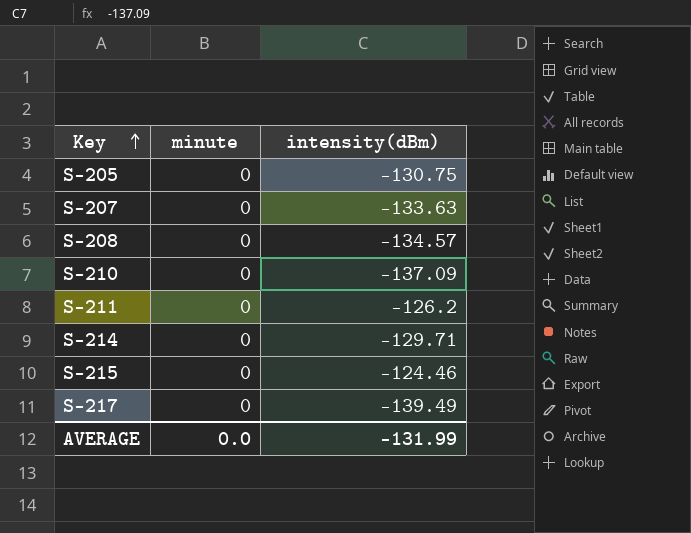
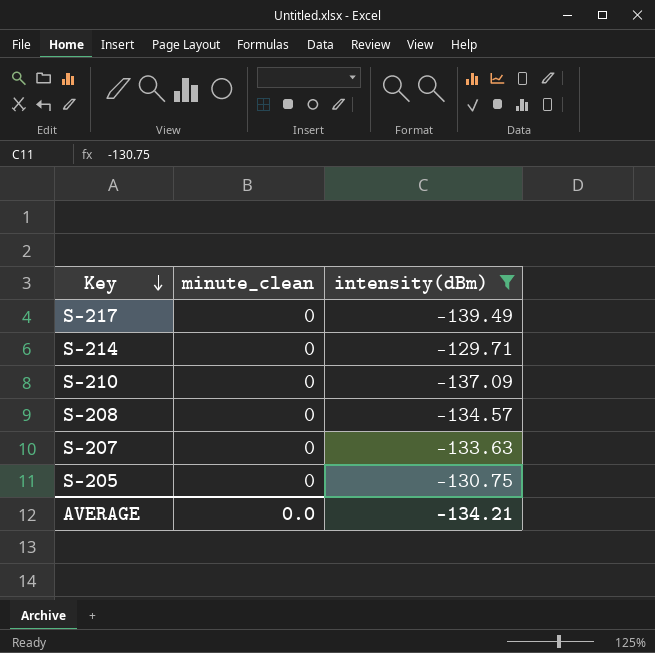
filter: none -> intensity(dBm) <= -129.71
row order: Key ascending -> Key descending
column name: minute -> minute_clean
AVERAGE | intensity(dBm): -131.99 -> -134.21

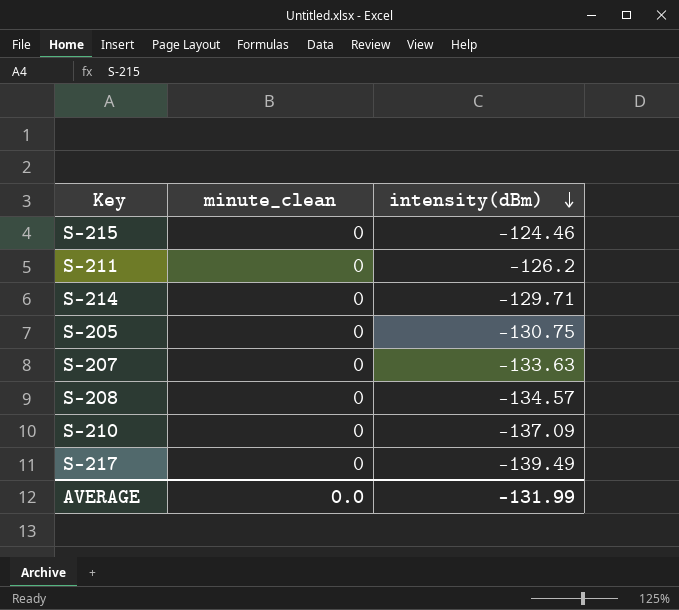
filter: intensity(dBm) <= -129.71 -> none
row order: Key descending -> intensity(dBm) descending
AVERAGE | intensity(dBm): -134.21 -> -131.99

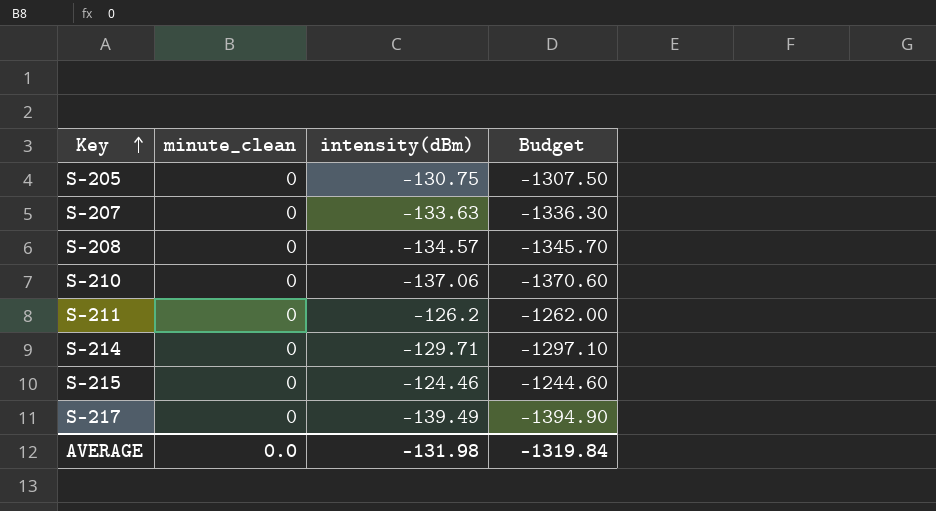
row order: intensity(dBm) descending -> Key ascending
column Budget | formula: none -> [intensity(dBm)] * 10
S-210 | intensity(dBm): -137.09 -> -137.06
AVERAGE | intensity(dBm): -131.99 -> -131.98

